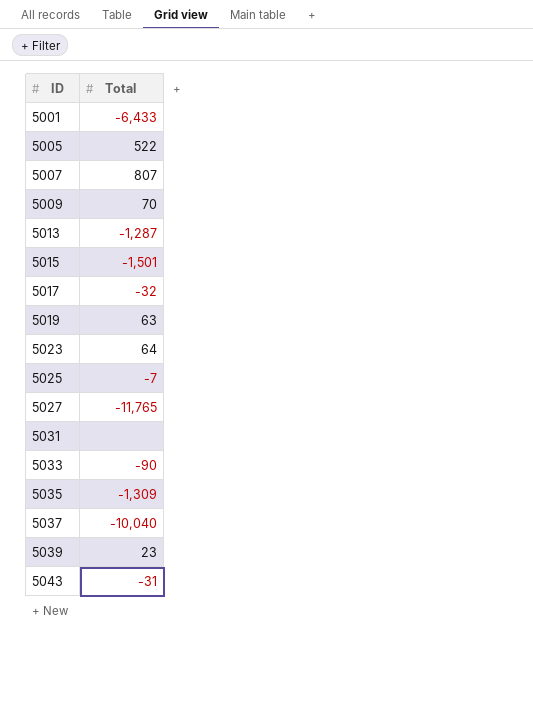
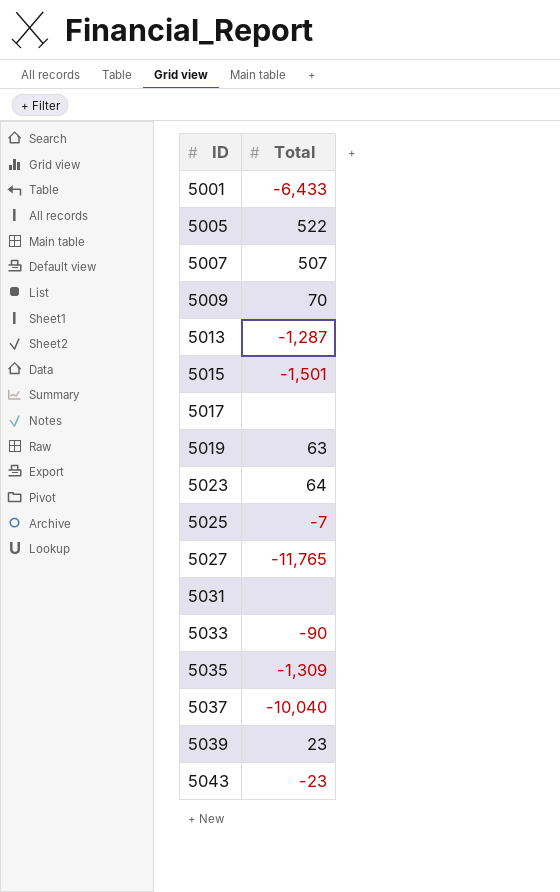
5007 | Total: 807 -> 507
5017 | Total: -32 -> none
5043 | Total: -31 -> -23

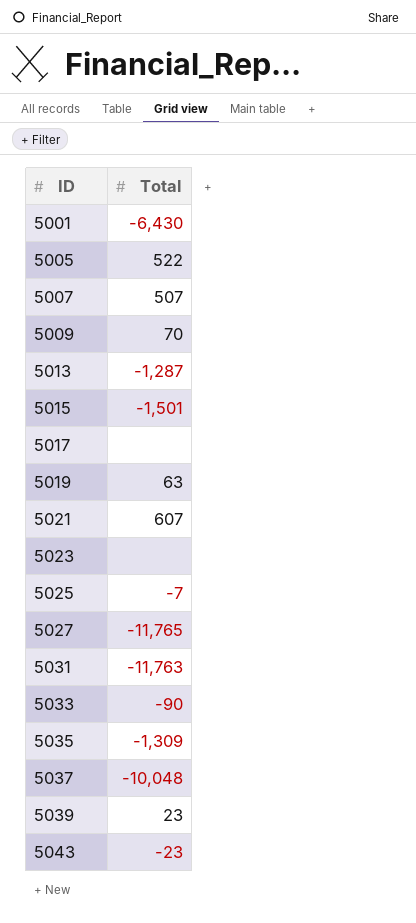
5001 | Total: -6,433 -> -6,430
row 5021: none -> 607
5023 | Total: 64 -> none
5031 | Total: none -> -11,763
5037 | Total: -10,040 -> -10,048

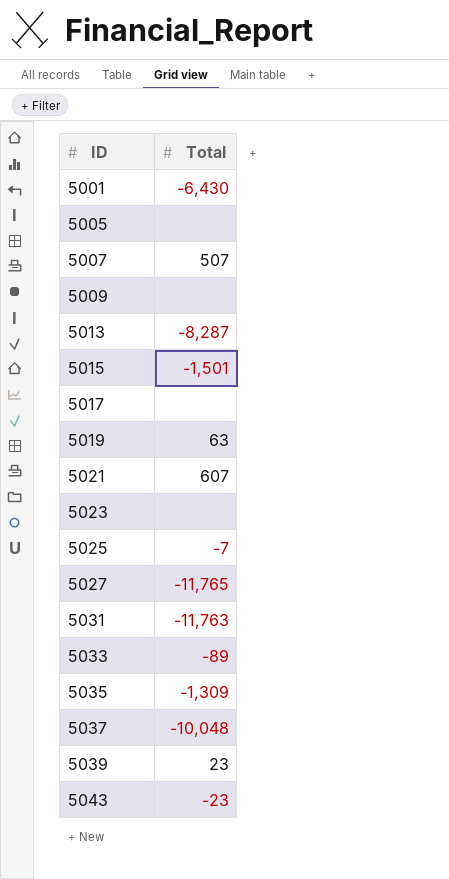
5005 | Total: 522 -> none
5009 | Total: 70 -> none
5013 | Total: -1,287 -> -8,287
5033 | Total: -90 -> -89

